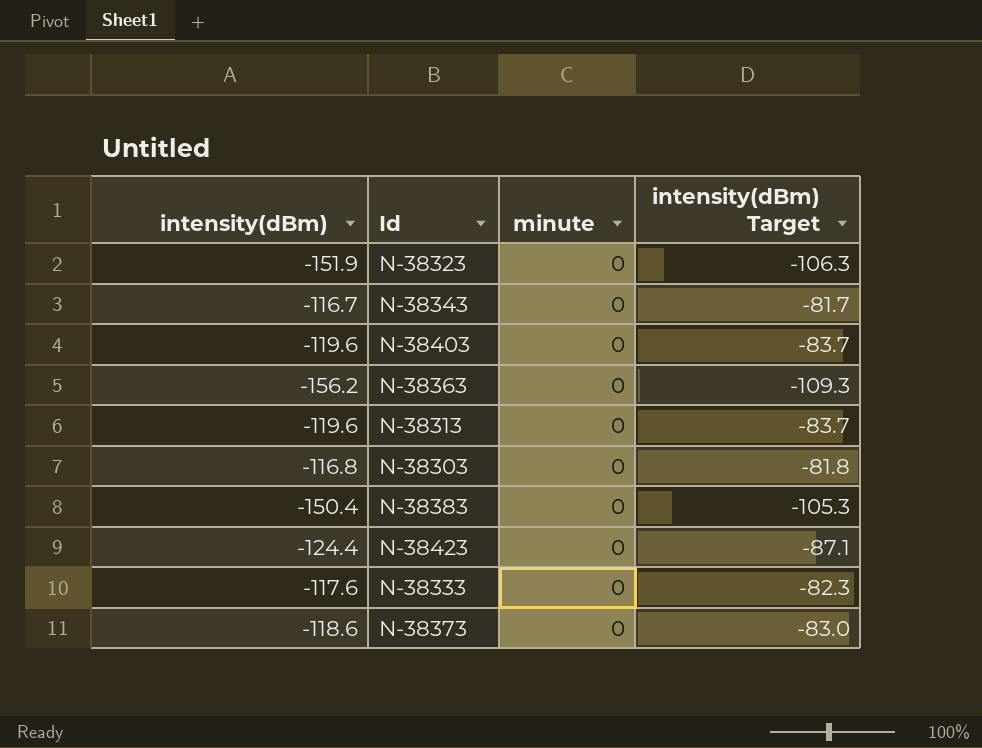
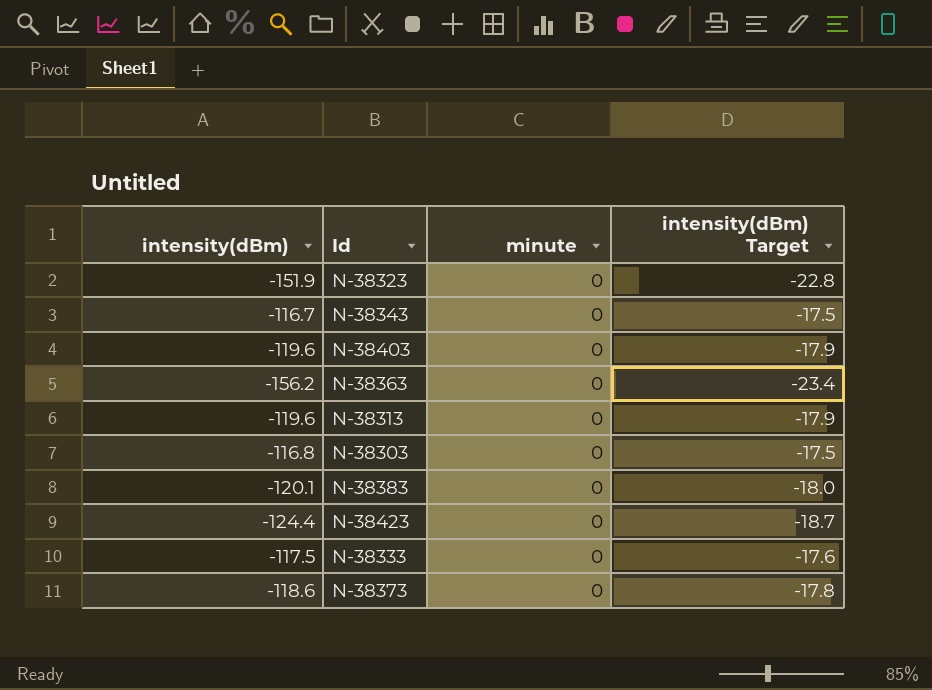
column intensity(dBm) Target | formula: [intensity(dBm)] * 0.7 -> [intensity(dBm)] * 0.15
N-38383 | intensity(dBm): -150.4 -> -120.1
N-38333 | intensity(dBm): -117.6 -> -117.5

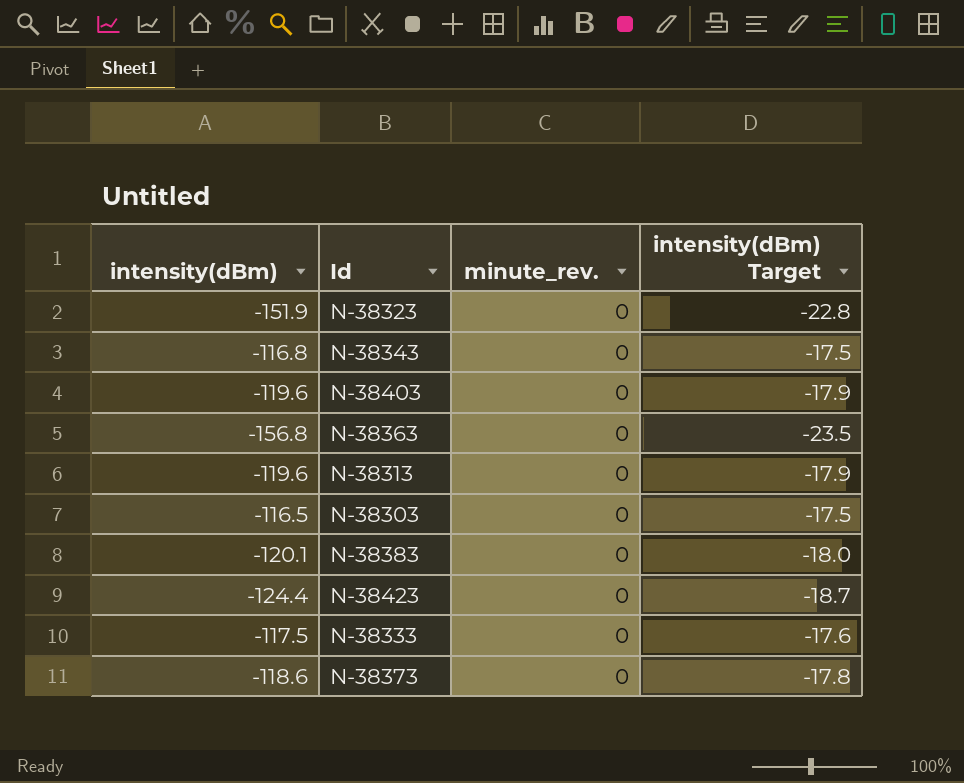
column name: minute -> minute_rev.
N-38343 | intensity(dBm): -116.7 -> -116.8
N-38363 | intensity(dBm): -156.2 -> -156.8
N-38363 | intensity(dBm) Target: -23.4 -> -23.5
N-38303 | intensity(dBm): -116.8 -> -116.5

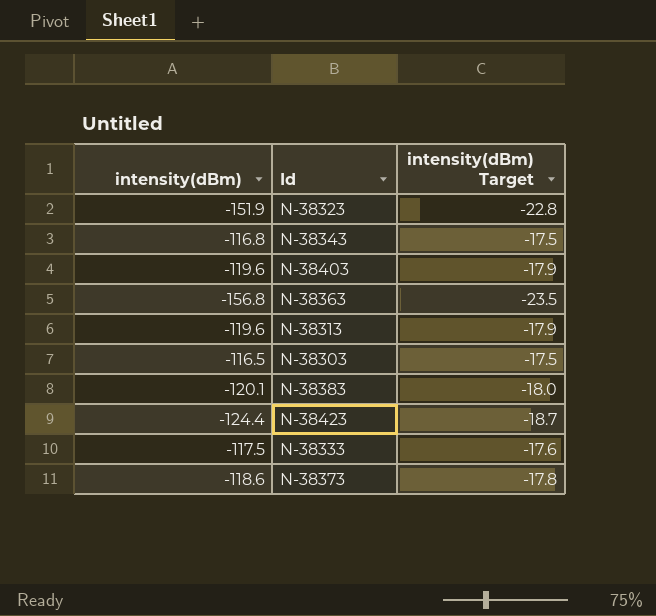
column minute_rev. | position: 3 -> none

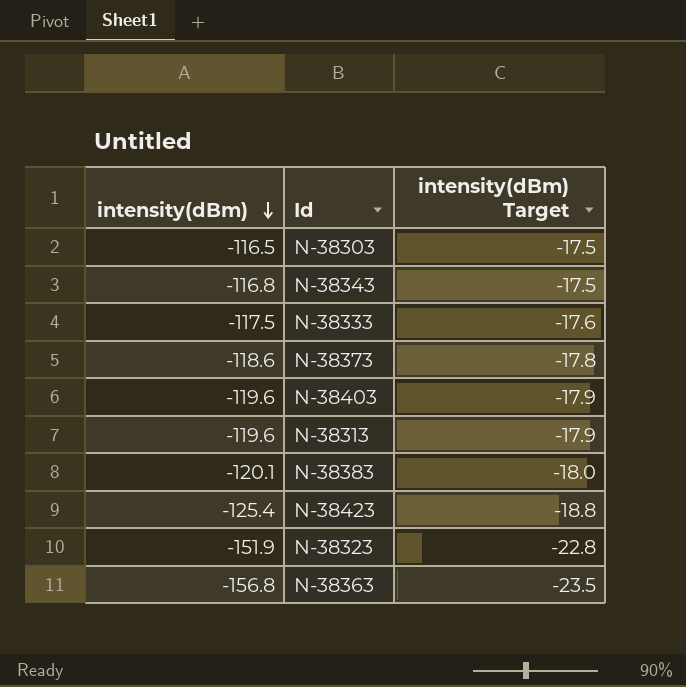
row order: none -> intensity(dBm) descending
N-38423 | intensity(dBm): -124.4 -> -125.4
N-38423 | intensity(dBm) Target: -18.7 -> -18.8

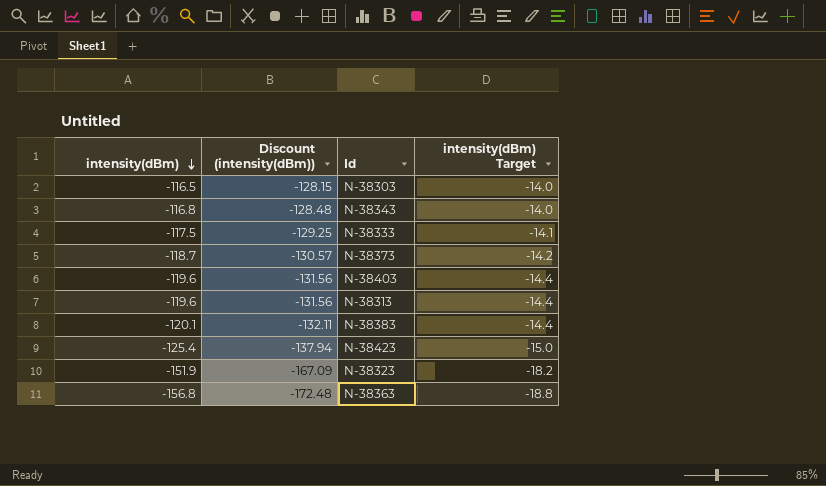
column Discount (intensity(dBm)) | formula: none -> [intensity(dBm)] * 1.1
column intensity(dBm) Target | formula: [intensity(dBm)] * 0.15 -> [intensity(dBm)] * 0.12
N-38373 | intensity(dBm): -118.6 -> -118.7

